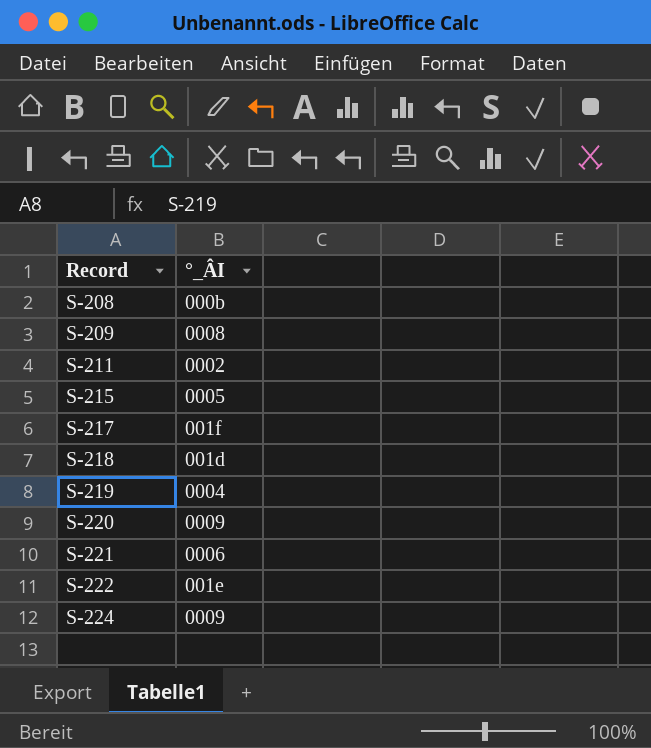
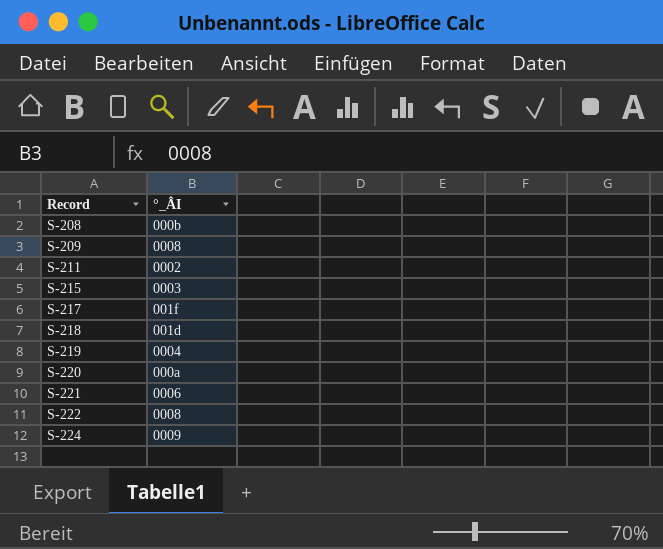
S-215 | °_ÂI: 0005 -> 0003
S-220 | °_ÂI: 0009 -> 000a
S-222 | °_ÂI: 001e -> 0008

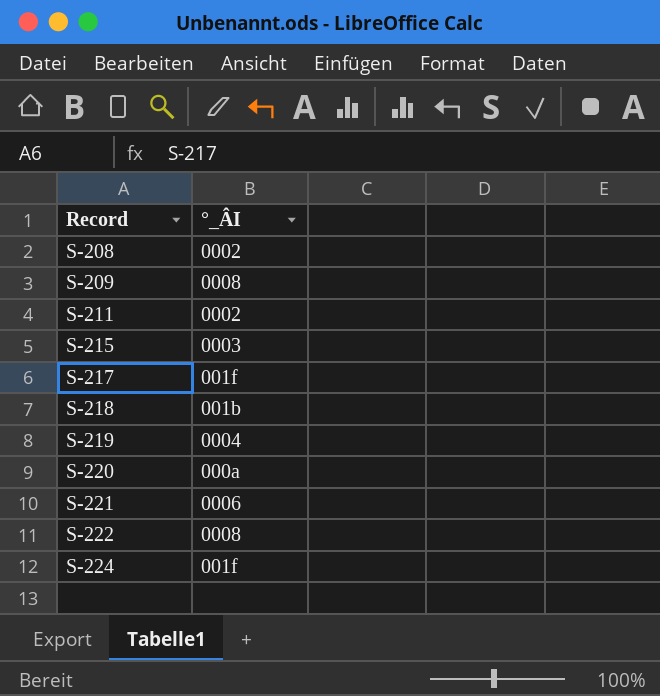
S-208 | °_ÂI: 000b -> 0002
S-218 | °_ÂI: 001d -> 001b
S-224 | °_ÂI: 0009 -> 001f

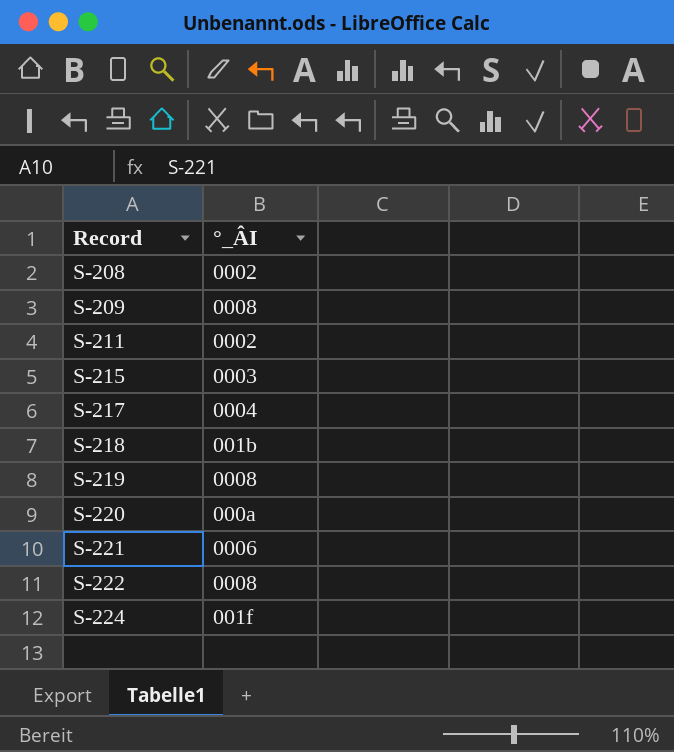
S-217 | °_ÂI: 001f -> 0004
S-219 | °_ÂI: 0004 -> 0008

